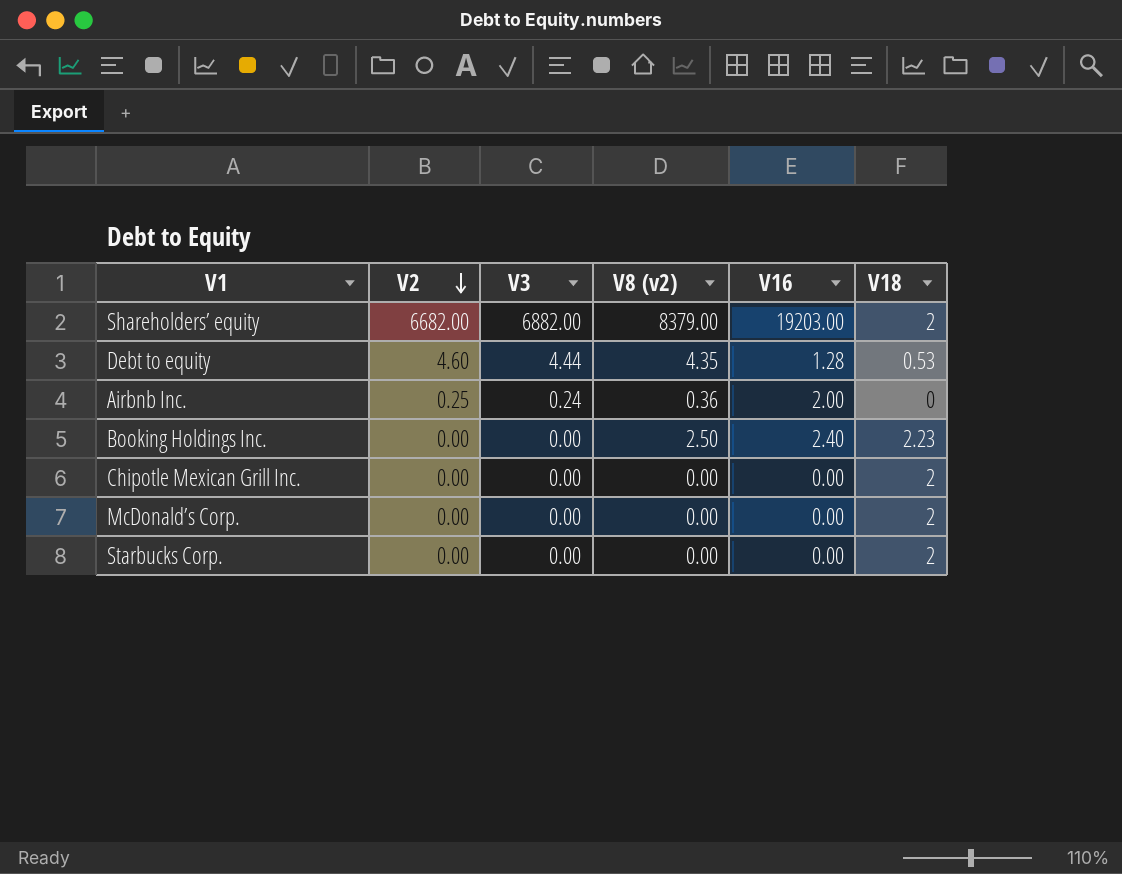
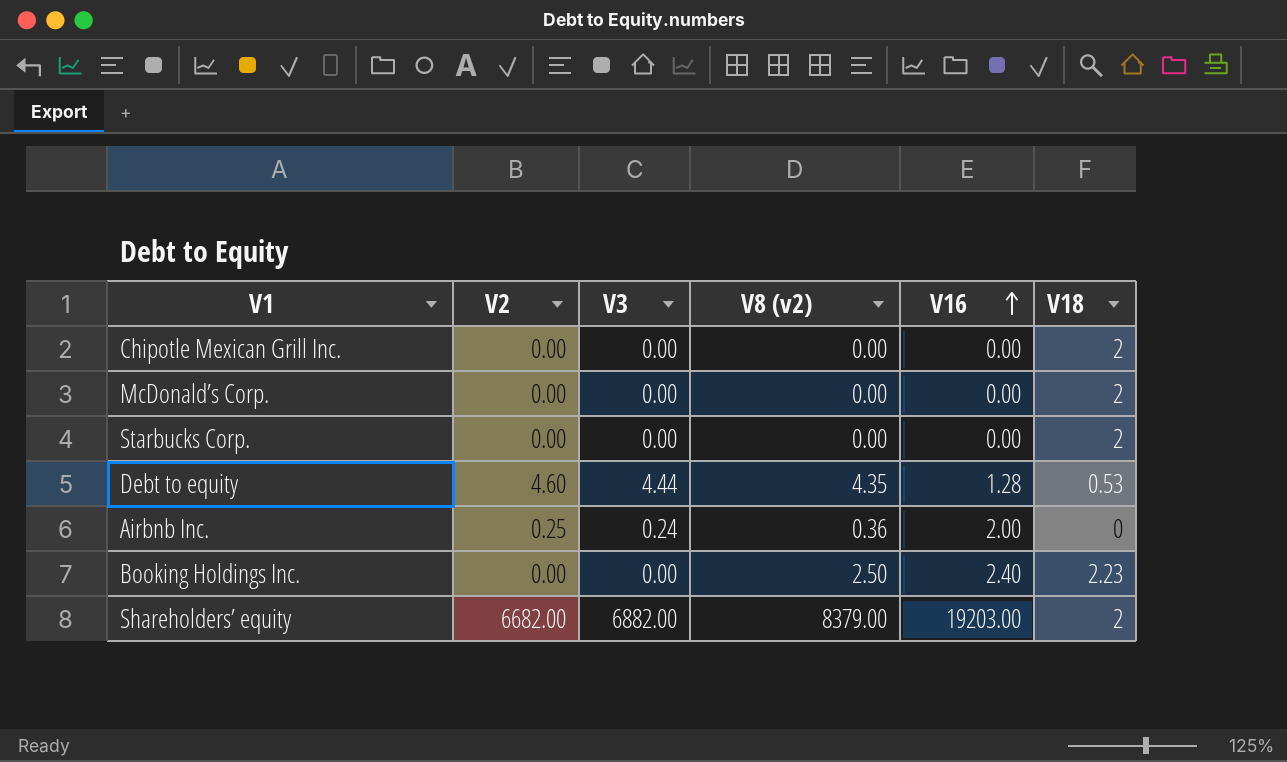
row order: V2 descending -> V16 ascending

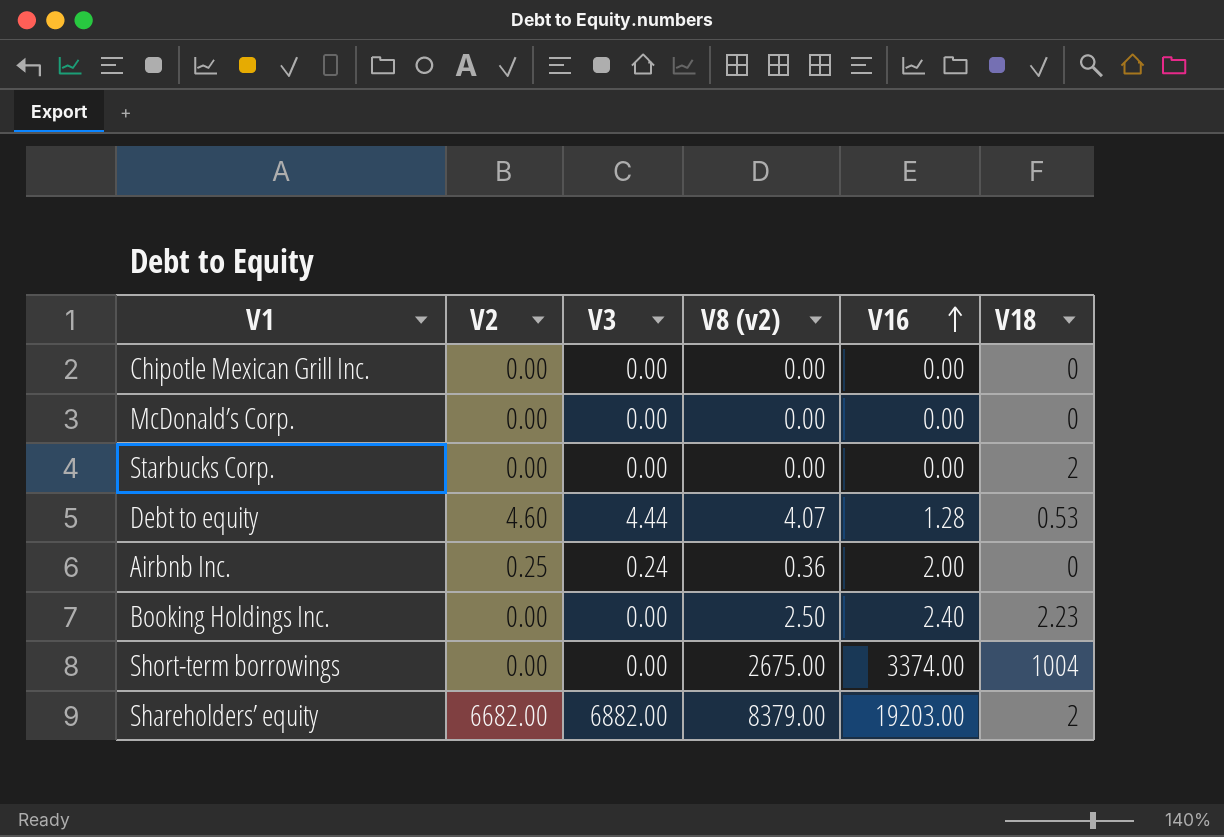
Chipotle Mexican Grill Inc. | V18: 2 -> 0
McDonald’s Corp. | V18: 2 -> 0
Debt to equity | V8 (v2): 4.35 -> 4.07
row Short-term borrowings: none -> 0.00 | 0.00 | 2675.00 | 3374.00 | 1004

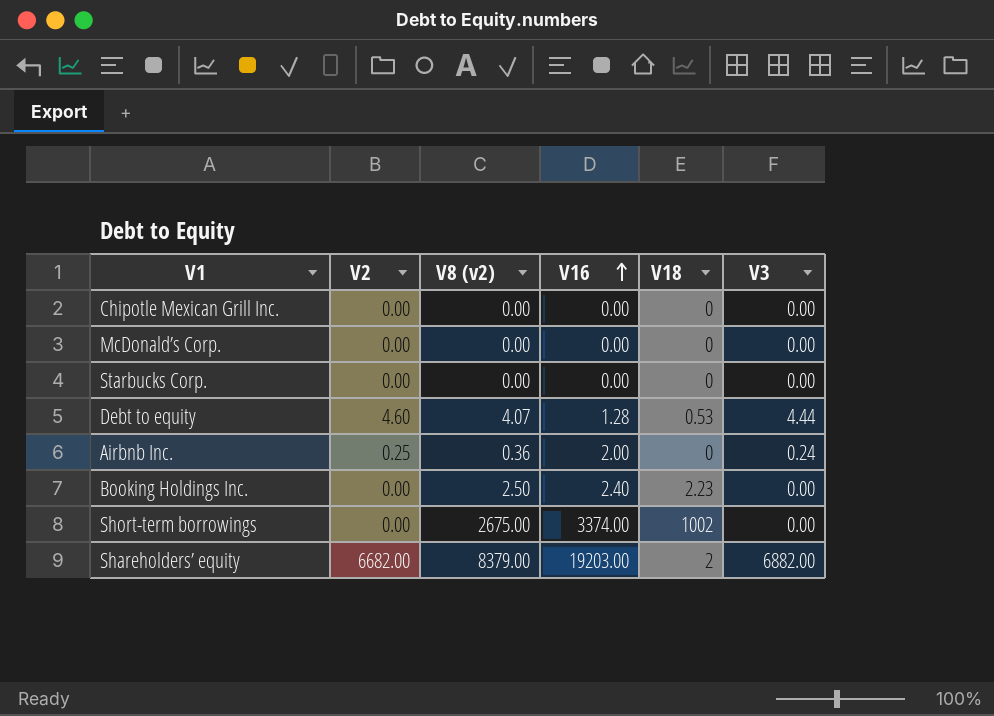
column V3 | position: 3 -> 6
Starbucks Corp. | V18: 2 -> 0
Short-term borrowings | V18: 1004 -> 1002

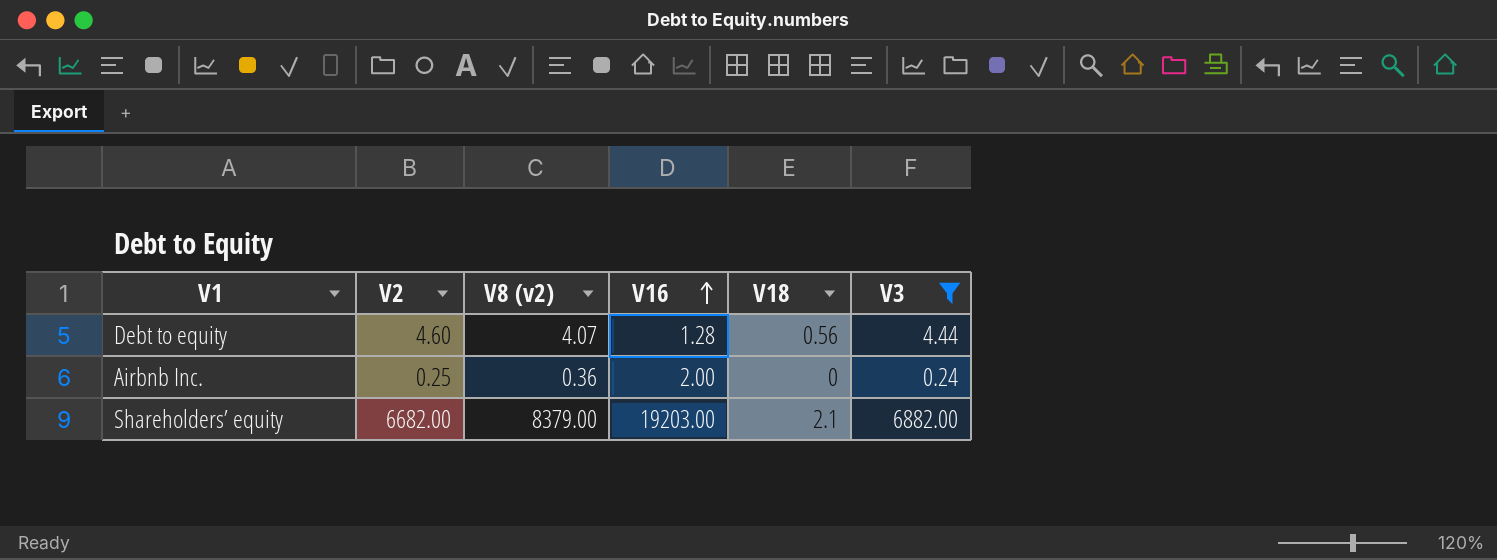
filter: none -> V3 != 0.00
Debt to equity | V18: 0.53 -> 0.56
Shareholders’ equity | V18: 2 -> 2.1

